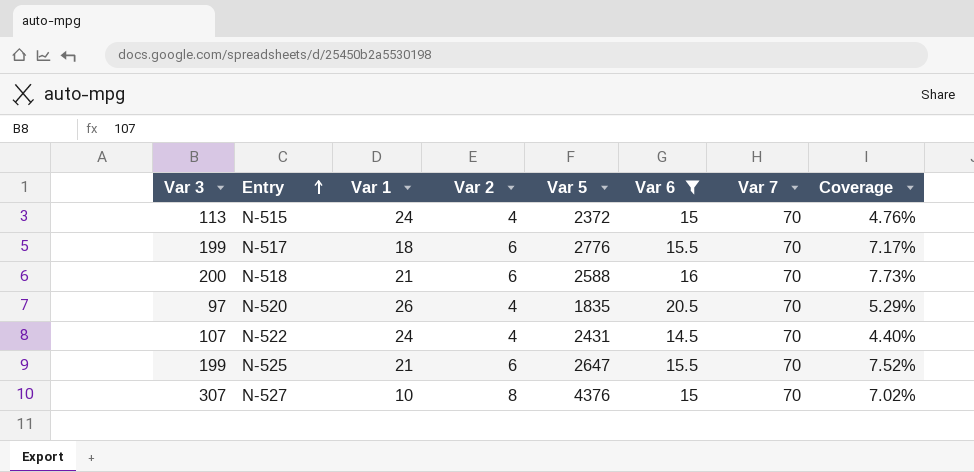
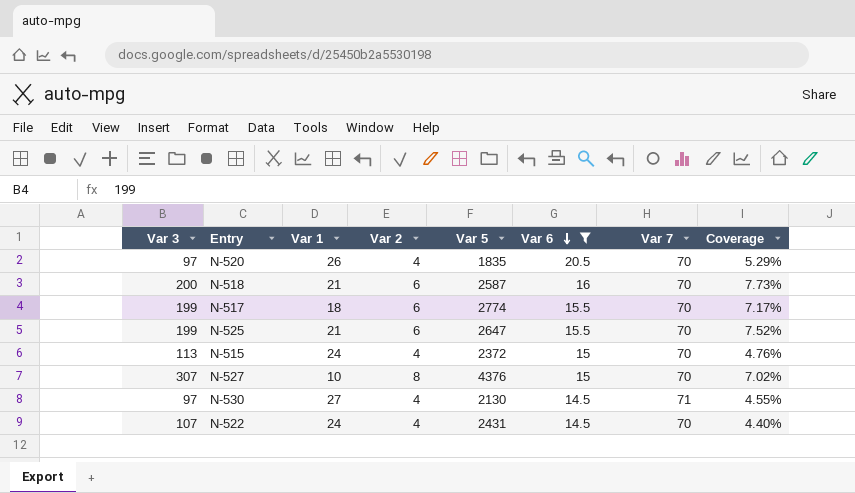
row order: Entry ascending -> Var 6 descending
N-518 | Var 5: 2588 -> 2587
N-517 | Var 5: 2776 -> 2774
row N-530: none -> 97 | 27 | 4 | 2130 | 14.5 | 71 | 4.55%

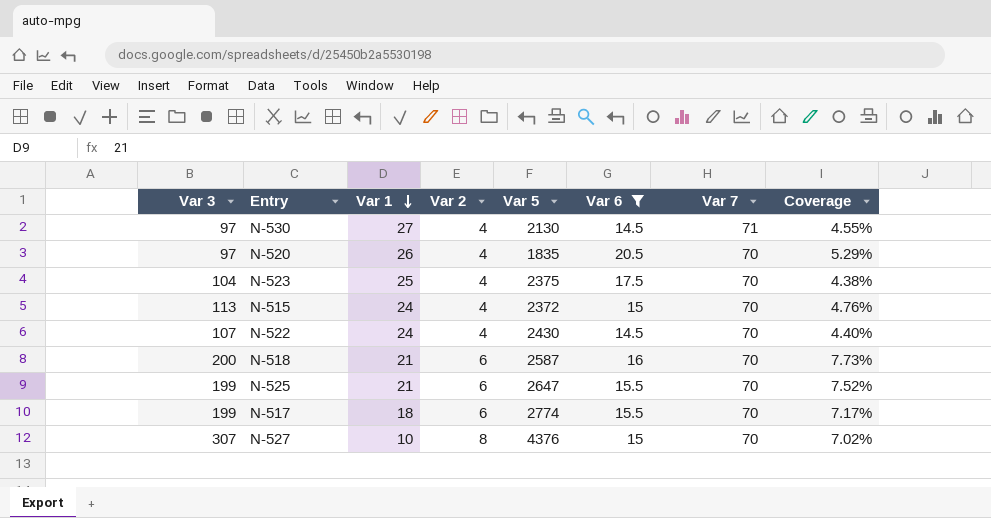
row order: Var 6 descending -> Var 1 descending
row N-523: none -> 104 | 25 | 4 | 2375 | 17.5 | 70 | 4.38%
N-522 | Var 5: 2431 -> 2430

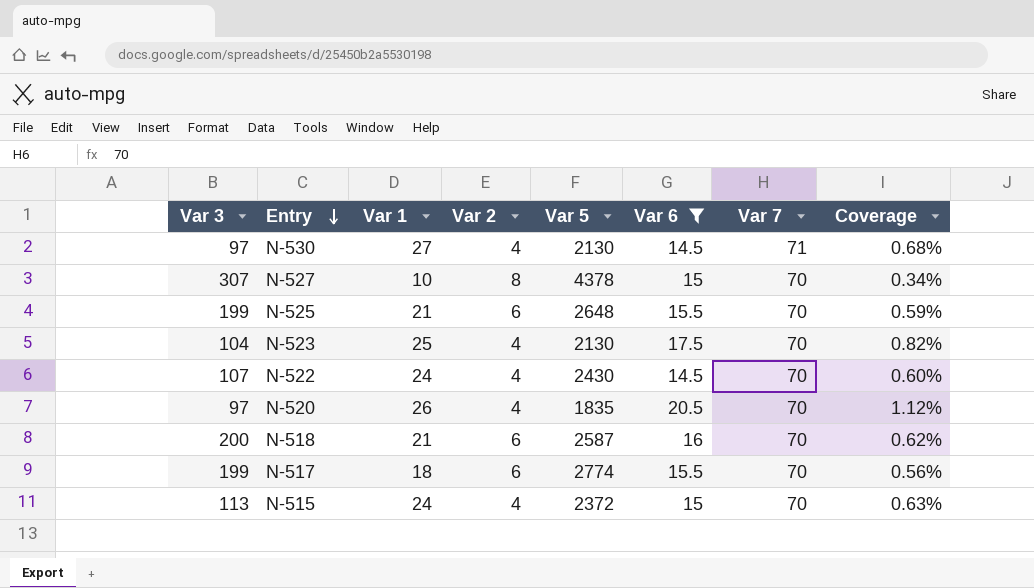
row order: Var 1 descending -> Entry descending
column Coverage | formula: [Var 3] / [Var 5] -> [Var 6] / [Var 5]
N-527 | Var 5: 4376 -> 4378
N-525 | Var 5: 2647 -> 2648
N-523 | Var 5: 2375 -> 2130

